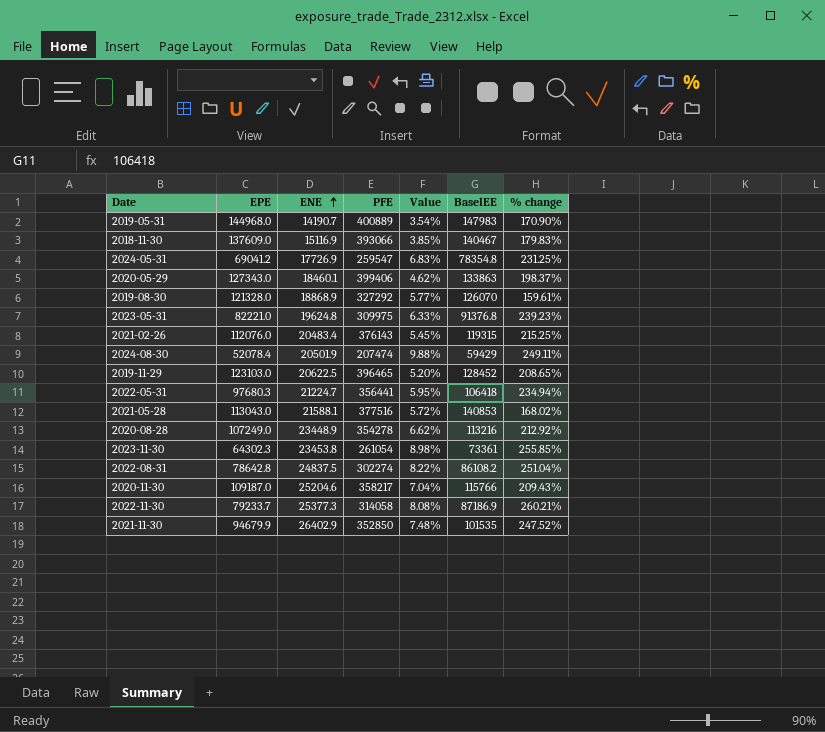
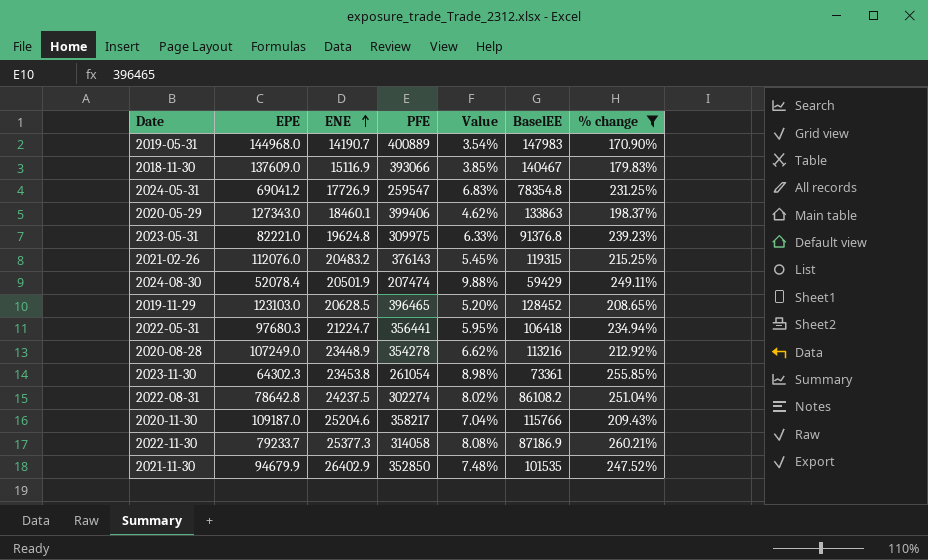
filter: none -> % change >= 170.90%
2021-02-26 | ENE: 20483.4 -> 20483.2
2019-11-29 | ENE: 20622.5 -> 20628.5
2022-08-31 | ENE: 24837.5 -> 24237.5
2022-08-31 | Value: 8.22% -> 8.02%

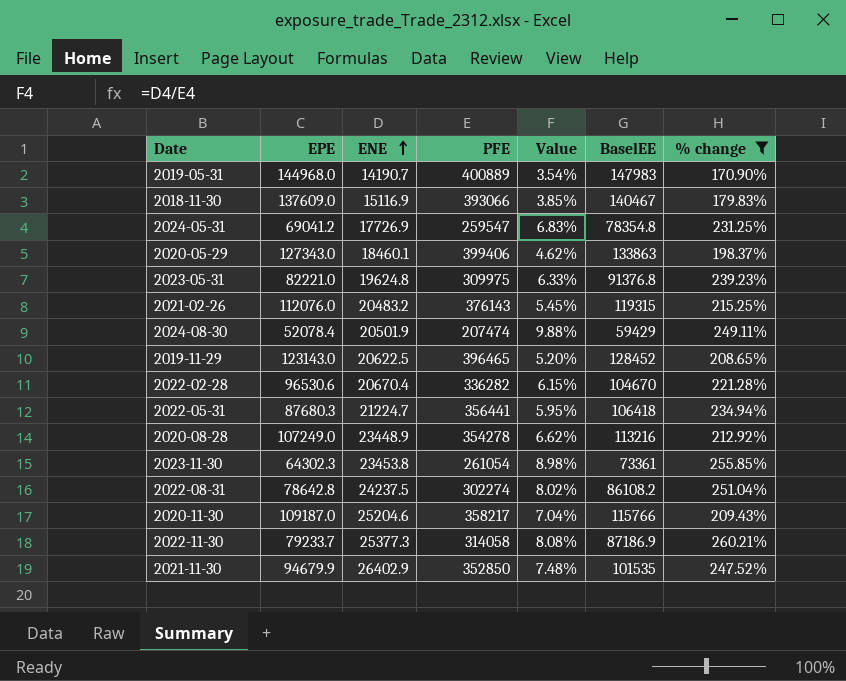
2019-11-29 | EPE: 123103.0 -> 123143.0
2019-11-29 | ENE: 20628.5 -> 20622.5
row 2022-02-28: none -> 96530.6 | 20670.4 | 336282 | 6.15% | 104670 | 221.28%
2022-05-31 | EPE: 97680.3 -> 87680.3

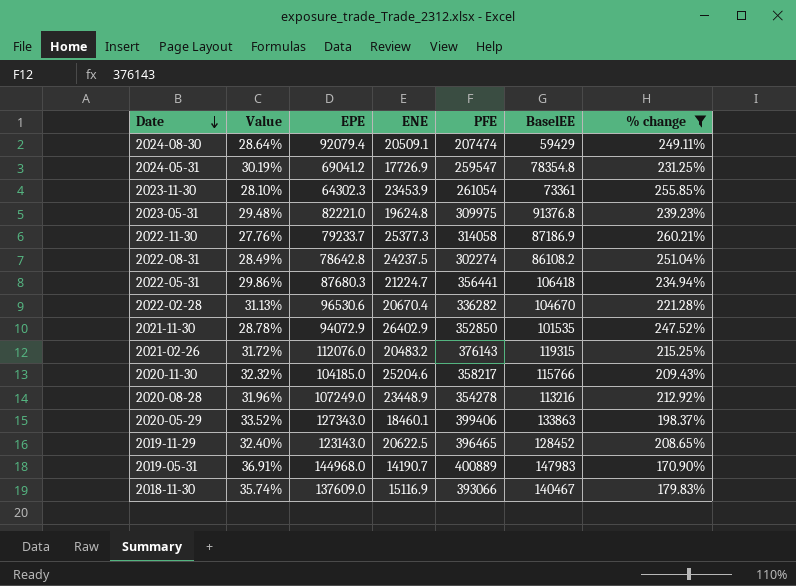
row order: ENE ascending -> Date descending
column Value | formula: [ENE] / [PFE] -> [BaselEE] / [PFE]
column Value | position: 5 -> 2
2024-08-30 | EPE: 52078.4 -> 92079.4
2024-08-30 | ENE: 20501.9 -> 20509.1
2023-11-30 | ENE: 23453.8 -> 23453.9
2021-11-30 | EPE: 94679.9 -> 94072.9
2020-11-30 | EPE: 109187.0 -> 104185.0

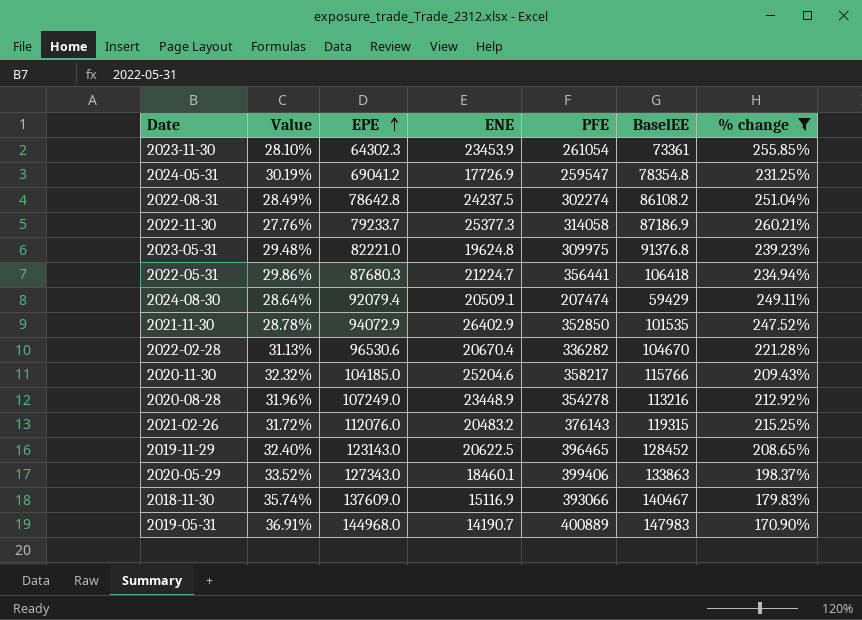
row order: Date descending -> EPE ascending

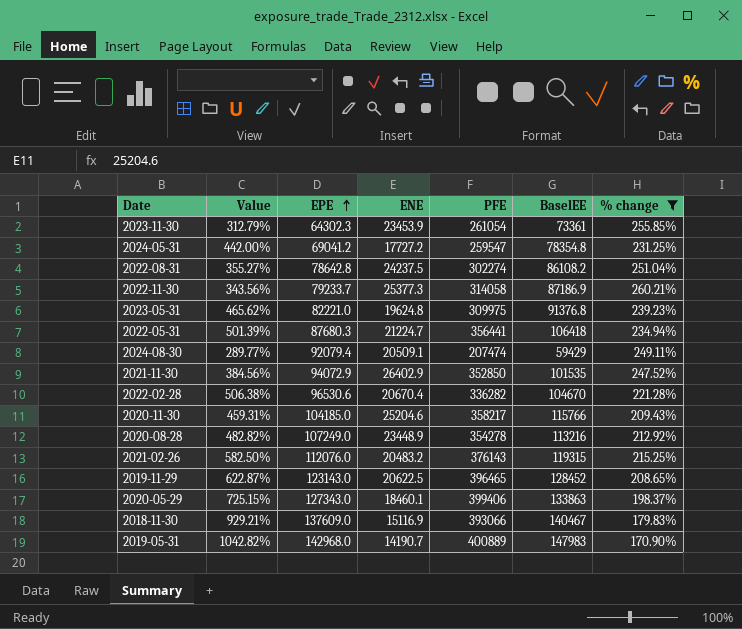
column Value | formula: [BaselEE] / [PFE] -> [BaselEE] / [ENE]
2024-05-31 | ENE: 17726.9 -> 17727.2
2019-05-31 | EPE: 144968.0 -> 142968.0

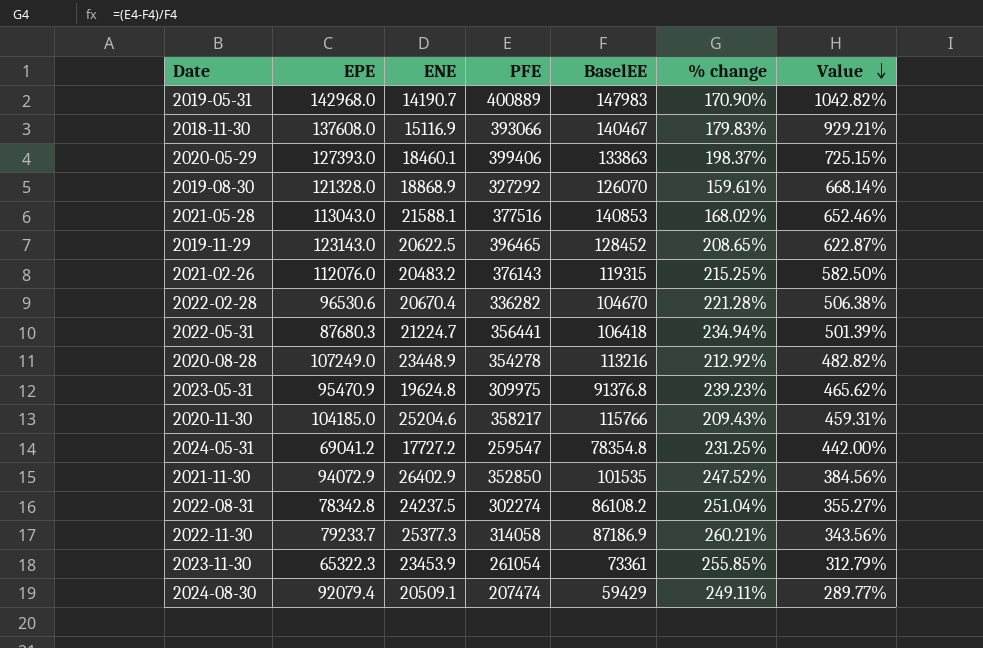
filter: % change >= 170.90% -> none
row order: EPE ascending -> Value descending
column Value | position: 2 -> 7
2018-11-30 | EPE: 137609.0 -> 137608.0
2020-05-29 | EPE: 127343.0 -> 127393.0
2023-05-31 | EPE: 82221.0 -> 95470.9
2022-08-31 | EPE: 78642.8 -> 78342.8
2023-11-30 | EPE: 64302.3 -> 65322.3

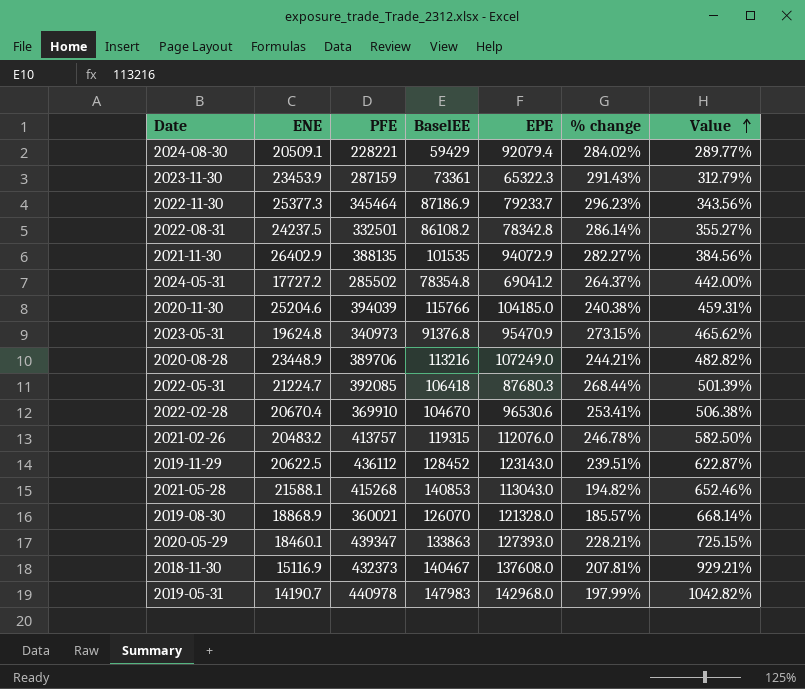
row order: Value descending -> Value ascending
column EPE | position: 2 -> 5
2024-08-30 | PFE: 207474 -> 228221
2024-08-30 | % change: 249.11% -> 284.02%
2023-11-30 | PFE: 261054 -> 287159
2023-11-30 | % change: 255.85% -> 291.43%
2022-11-30 | PFE: 314058 -> 345464
2022-11-30 | % change: 260.21% -> 296.23%
2022-08-31 | PFE: 302274 -> 332501
2022-08-31 | % change: 251.04% -> 286.14%
2021-11-30 | PFE: 352850 -> 388135
2021-11-30 | % change: 247.52% -> 282.27%
2024-05-31 | PFE: 259547 -> 285502
2024-05-31 | % change: 231.25% -> 264.37%
2020-11-30 | PFE: 358217 -> 394039
2020-11-30 | % change: 209.43% -> 240.38%
2023-05-31 | PFE: 309975 -> 340973
2023-05-31 | % change: 239.23% -> 273.15%
2020-08-28 | PFE: 354278 -> 389706
2020-08-28 | % change: 212.92% -> 244.21%
2022-05-31 | PFE: 356441 -> 392085
2022-05-31 | % change: 234.94% -> 268.44%
2022-02-28 | PFE: 336282 -> 369910
2022-02-28 | % change: 221.28% -> 253.41%
2021-02-26 | PFE: 376143 -> 413757
2021-02-26 | % change: 215.25% -> 246.78%
2019-11-29 | PFE: 396465 -> 436112
2019-11-29 | % change: 208.65% -> 239.51%
2021-05-28 | PFE: 377516 -> 415268
2021-05-28 | % change: 168.02% -> 194.82%
2019-08-30 | PFE: 327292 -> 360021
2019-08-30 | % change: 159.61% -> 185.57%
2020-05-29 | PFE: 399406 -> 439347
2020-05-29 | % change: 198.37% -> 228.21%
2018-11-30 | PFE: 393066 -> 432373
2018-11-30 | % change: 179.83% -> 207.81%
2019-05-31 | PFE: 400889 -> 440978
2019-05-31 | % change: 170.90% -> 197.99%

